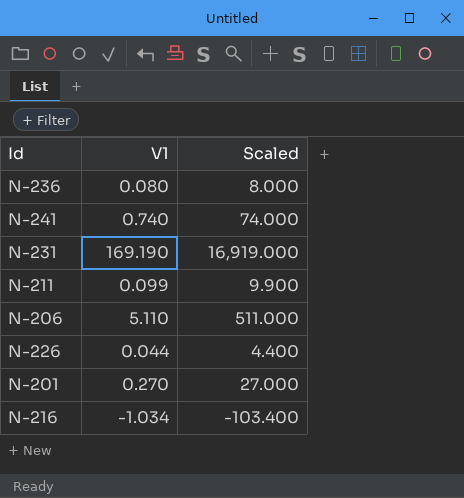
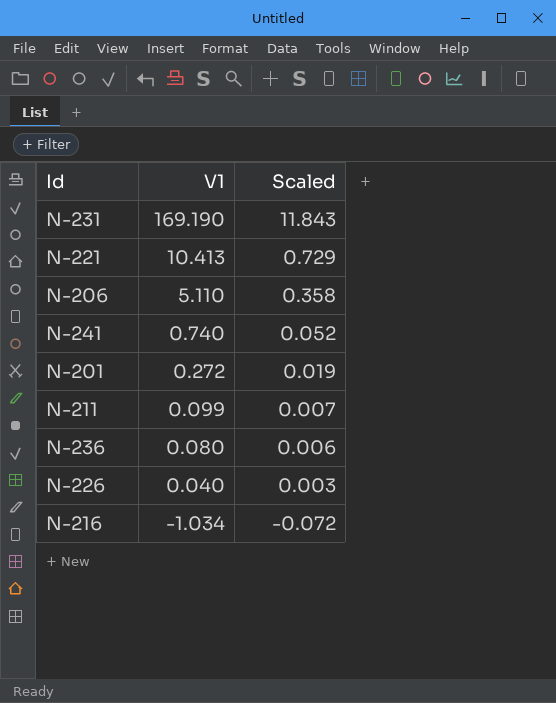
row order: none -> V1 descending
column Scaled | formula: [V1] * 100 -> [V1] * 0.07
row N-221: none -> 10.413 | 0.729
N-201 | V1: 0.270 -> 0.272
N-226 | V1: 0.044 -> 0.040

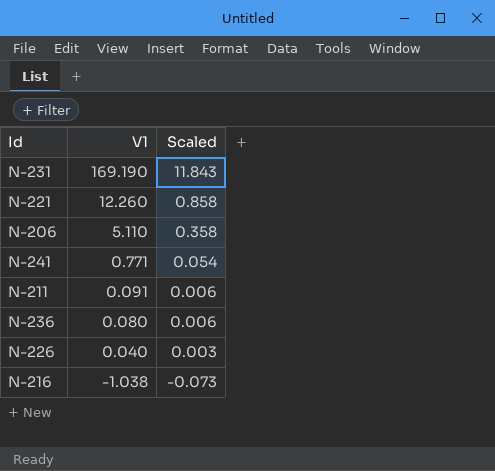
row N-201: 0.272 | 0.019 -> none
N-221 | V1: 10.413 -> 12.260
N-221 | Scaled: 0.729 -> 0.858
N-241 | V1: 0.740 -> 0.771
N-241 | Scaled: 0.052 -> 0.054
N-211 | V1: 0.099 -> 0.091
N-211 | Scaled: 0.007 -> 0.006
N-216 | V1: -1.034 -> -1.038
N-216 | Scaled: -0.072 -> -0.073

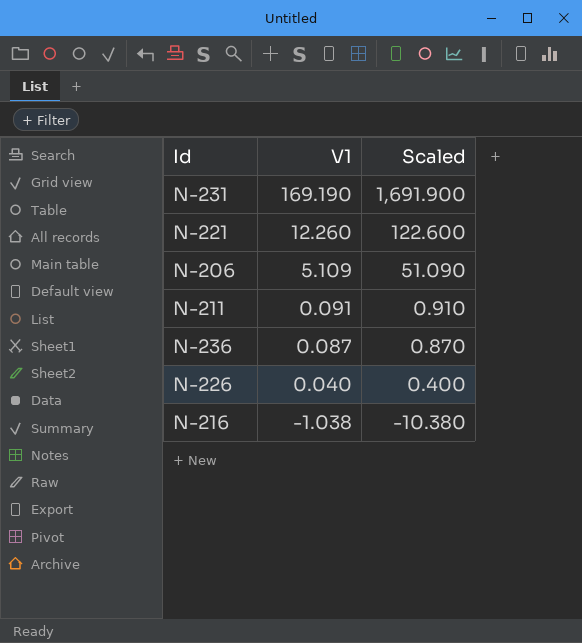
column Scaled | formula: [V1] * 0.07 -> [V1] * 10
row N-241: 0.771 | 0.054 -> none
N-206 | V1: 5.110 -> 5.109
N-236 | V1: 0.080 -> 0.087

